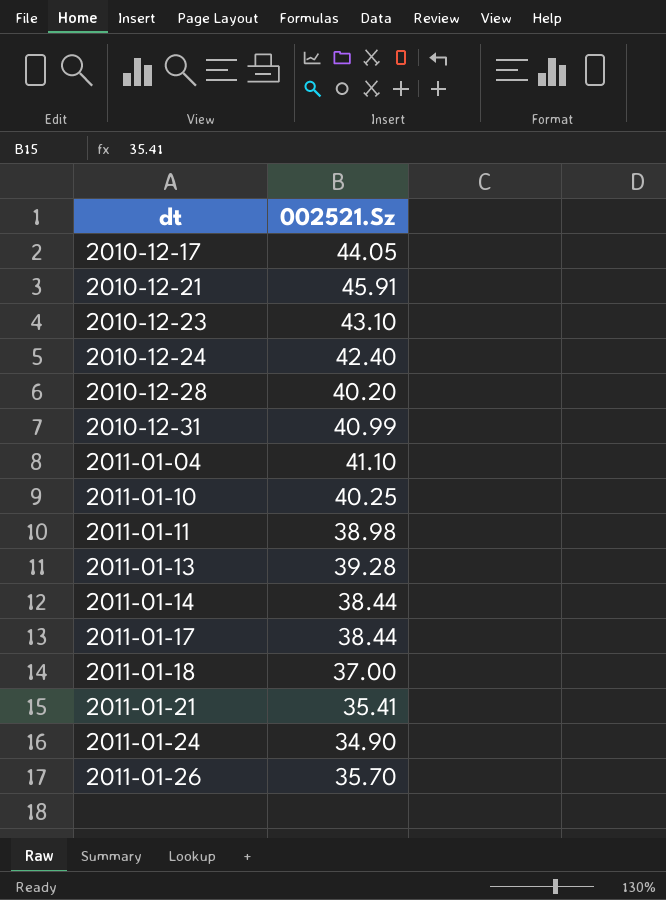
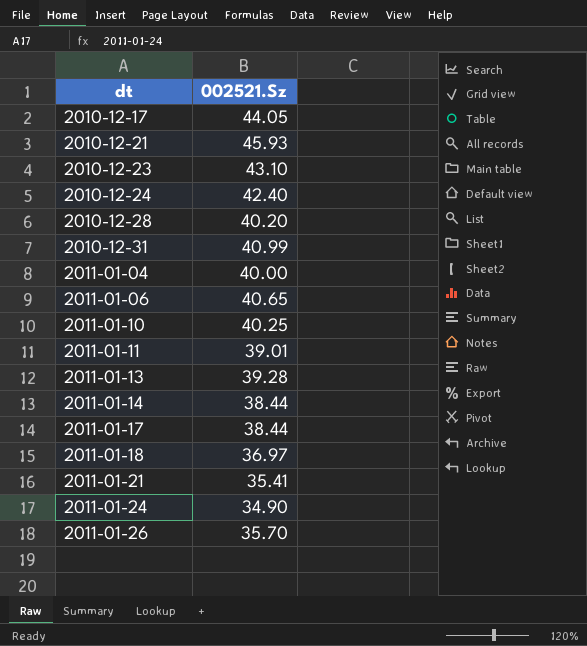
2010-12-21 | 002521.Sz: 45.91 -> 45.93
2011-01-04 | 002521.Sz: 41.10 -> 40.00
row 2011-01-06: none -> 40.65
2011-01-11 | 002521.Sz: 38.98 -> 39.01
2011-01-18 | 002521.Sz: 37.00 -> 36.97

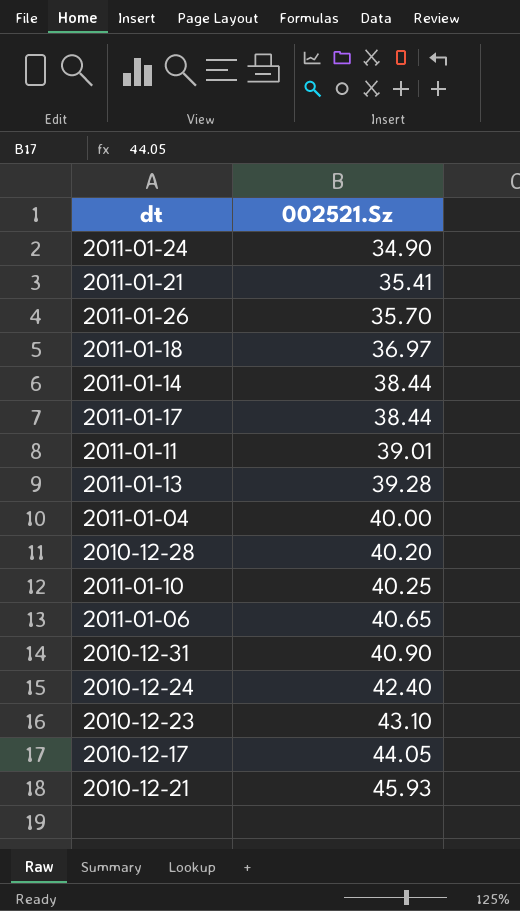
row order: dt ascending -> 002521.Sz ascending
2010-12-31 | 002521.Sz: 40.99 -> 40.90

